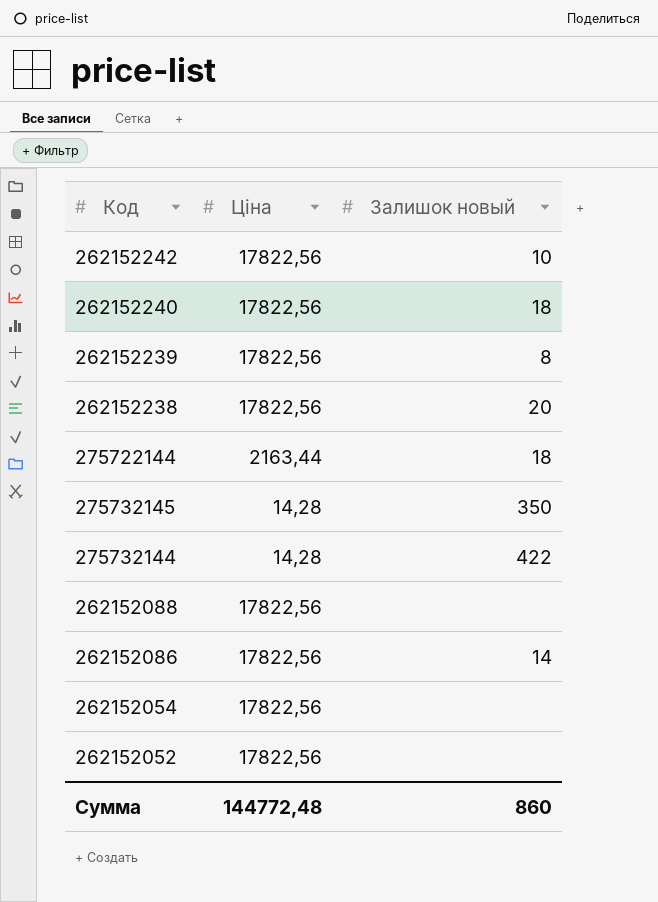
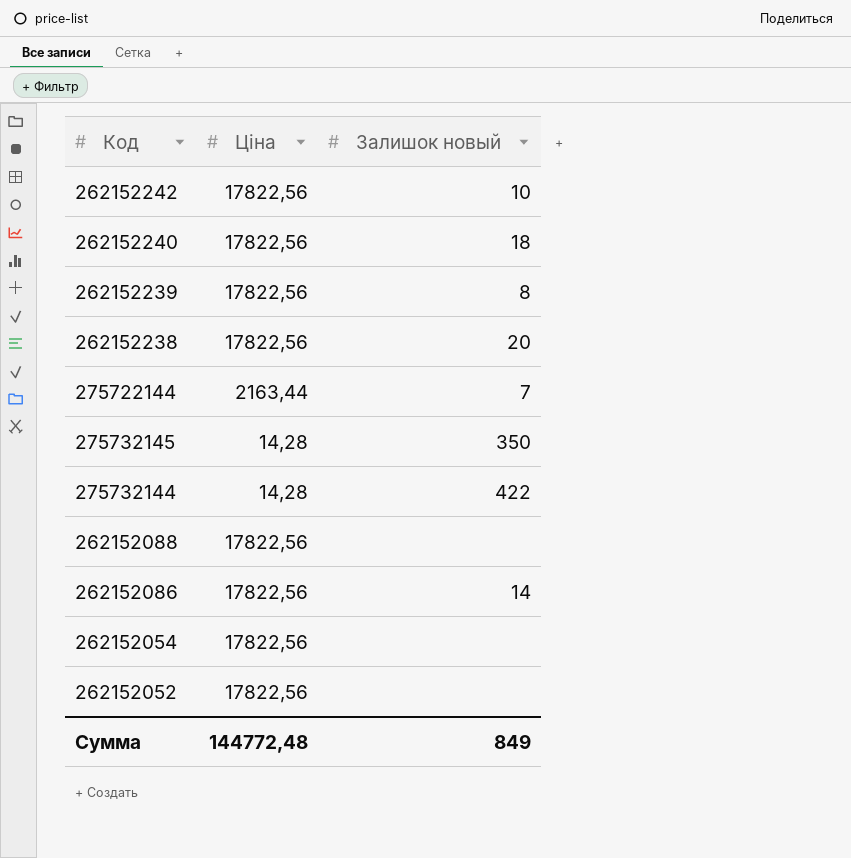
275722144 | Залишок новый: 18 -> 7
Сумма | Залишок новый: 860 -> 849

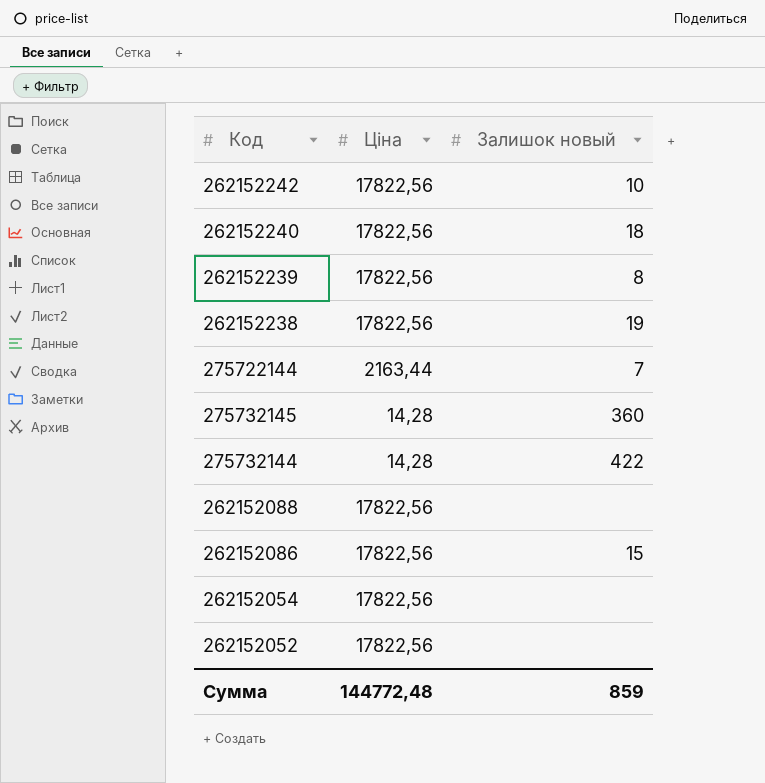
262152238 | Залишок новый: 20 -> 19
275732145 | Залишок новый: 350 -> 360
262152086 | Залишок новый: 14 -> 15
Сумма | Залишок новый: 849 -> 859

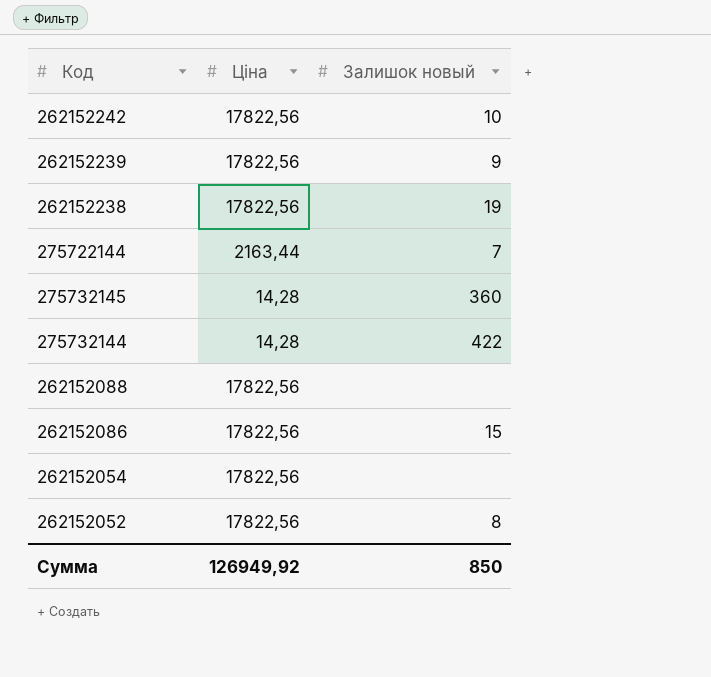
row 262152240: 17822,56 | 18 -> none
262152239 | Залишок новый: 8 -> 9
262152052 | Залишок новый: none -> 8
Сумма | Ціна: 144772,48 -> 126949,92
Сумма | Залишок новый: 859 -> 850

